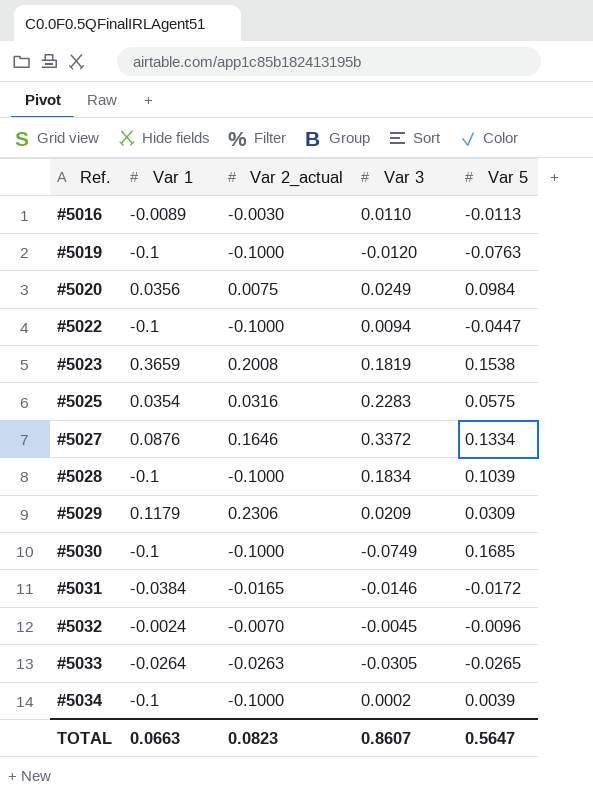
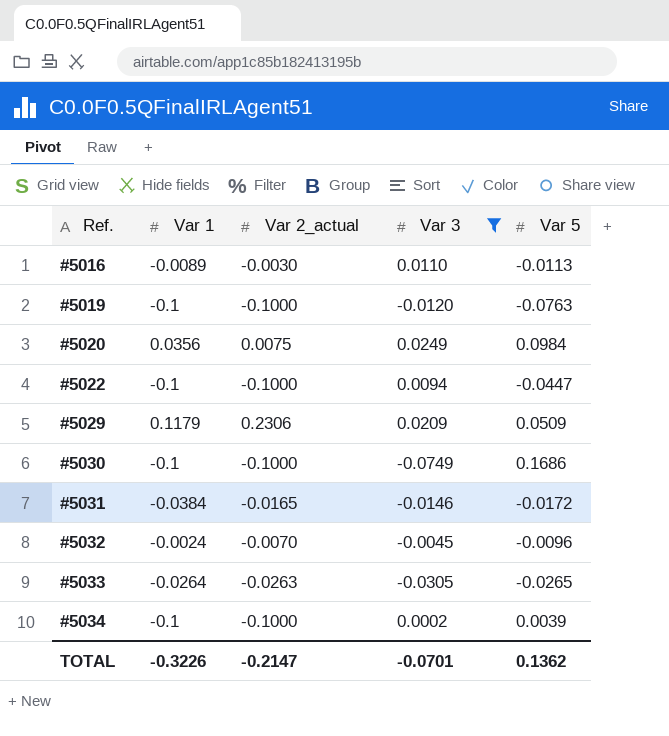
filter: none -> Var 3 <= 0.0249
#5029 | Var 5: 0.0309 -> 0.0509
#5030 | Var 5: 0.1685 -> 0.1686
TOTAL | Var 1: 0.0663 -> -0.3226
TOTAL | Var 2_actual: 0.0823 -> -0.2147
TOTAL | Var 3: 0.8607 -> -0.0701
TOTAL | Var 5: 0.5647 -> 0.1362

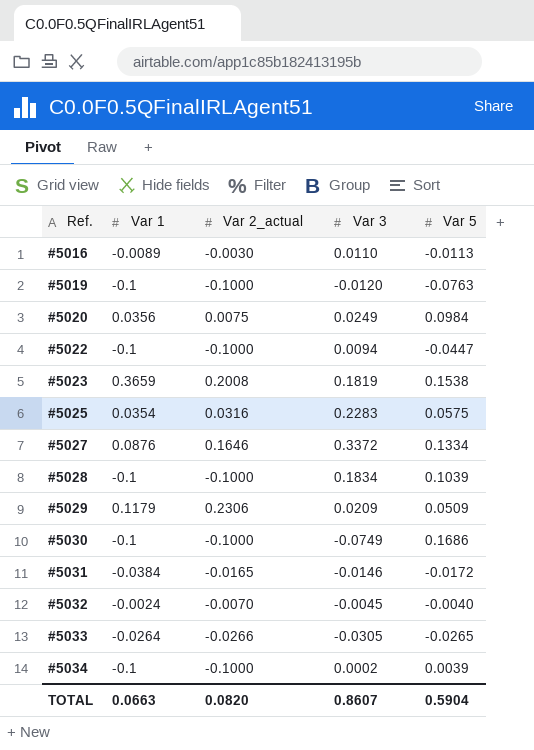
filter: Var 3 <= 0.0249 -> none
#5032 | Var 5: -0.0096 -> -0.0040
#5033 | Var 2_actual: -0.0263 -> -0.0266
TOTAL | Var 1: -0.3226 -> 0.0663
TOTAL | Var 2_actual: -0.2147 -> 0.0820
TOTAL | Var 3: -0.0701 -> 0.8607
TOTAL | Var 5: 0.1362 -> 0.5904

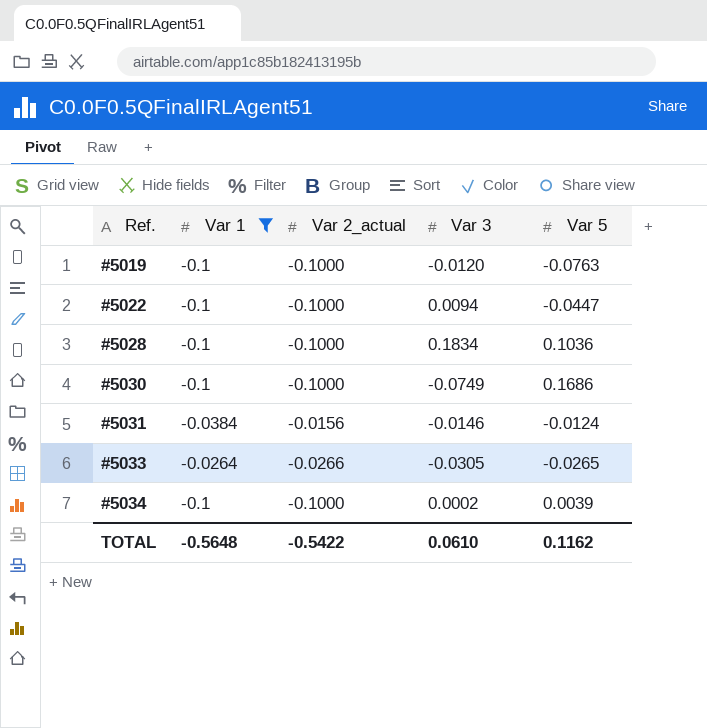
filter: none -> Var 1 <= -0.0264
#5028 | Var 5: 0.1039 -> 0.1036
#5031 | Var 2_actual: -0.0165 -> -0.0156
#5031 | Var 5: -0.0172 -> -0.0124
TOTAL | Var 1: 0.0663 -> -0.5648
TOTAL | Var 2_actual: 0.0820 -> -0.5422
TOTAL | Var 3: 0.8607 -> 0.0610
TOTAL | Var 5: 0.5904 -> 0.1162

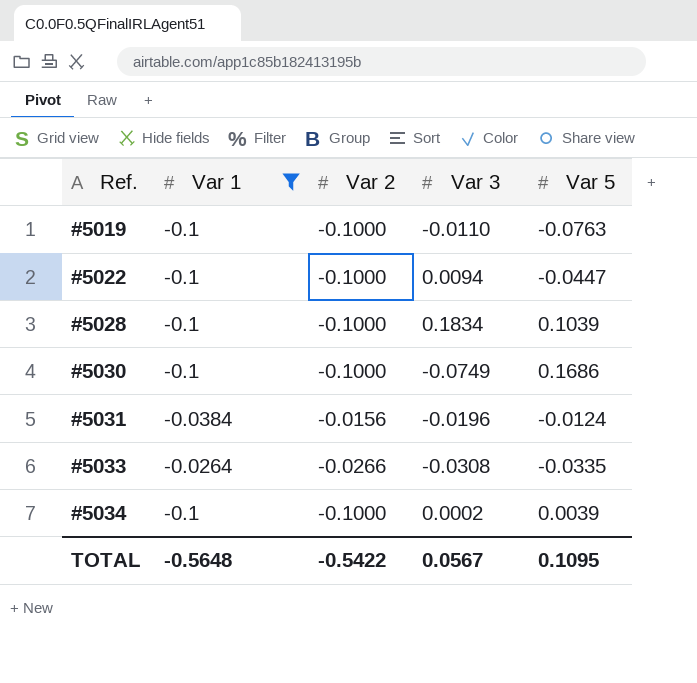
column name: Var 2_actual -> Var 2
#5019 | Var 3: -0.0120 -> -0.0110
#5028 | Var 5: 0.1036 -> 0.1039
#5031 | Var 3: -0.0146 -> -0.0196
#5033 | Var 3: -0.0305 -> -0.0308
#5033 | Var 5: -0.0265 -> -0.0335
TOTAL | Var 3: 0.0610 -> 0.0567
TOTAL | Var 5: 0.1162 -> 0.1095

